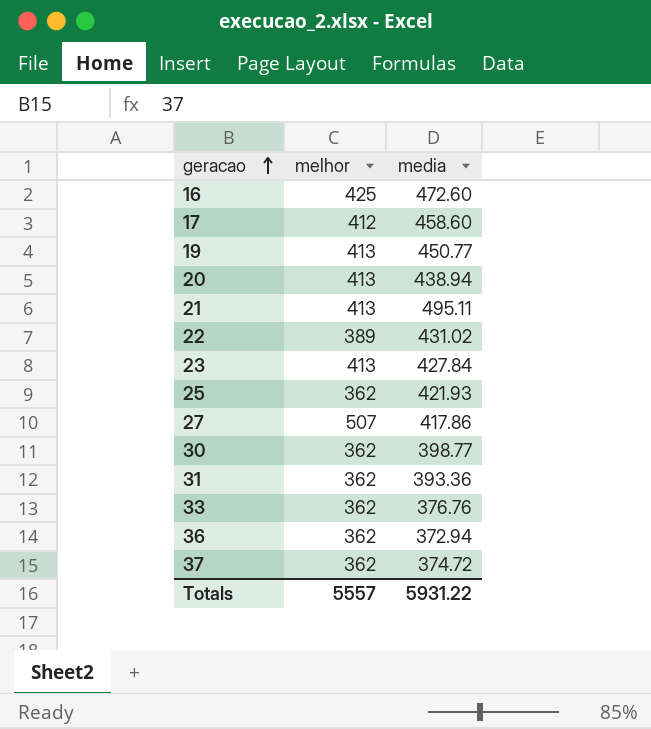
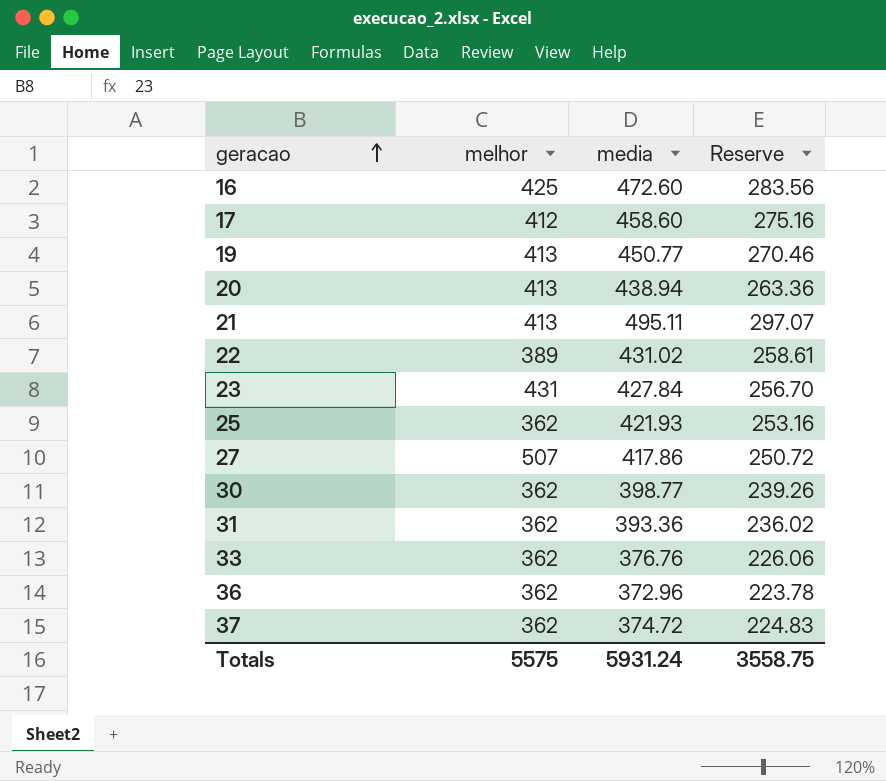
column Reserve | formula: none -> [media] * 0.6
23 | melhor: 413 -> 431
36 | media: 372.94 -> 372.96
Totals | melhor: 5557 -> 5575
Totals | media: 5931.22 -> 5931.24

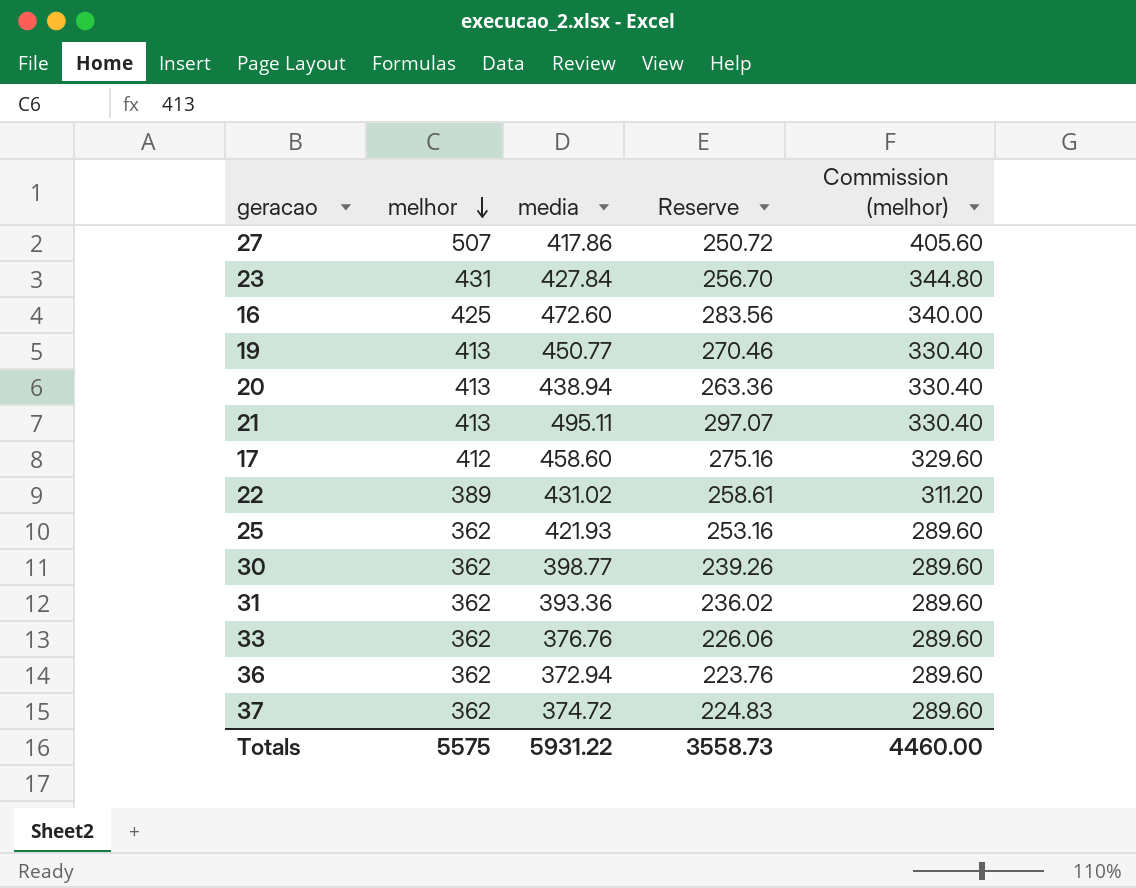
row order: geracao ascending -> melhor descending
column Commission (melhor) | formula: none -> [melhor] * 0.8
36 | media: 372.96 -> 372.94
36 | Reserve: 223.78 -> 223.76
Totals | media: 5931.24 -> 5931.22
Totals | Reserve: 3558.75 -> 3558.73

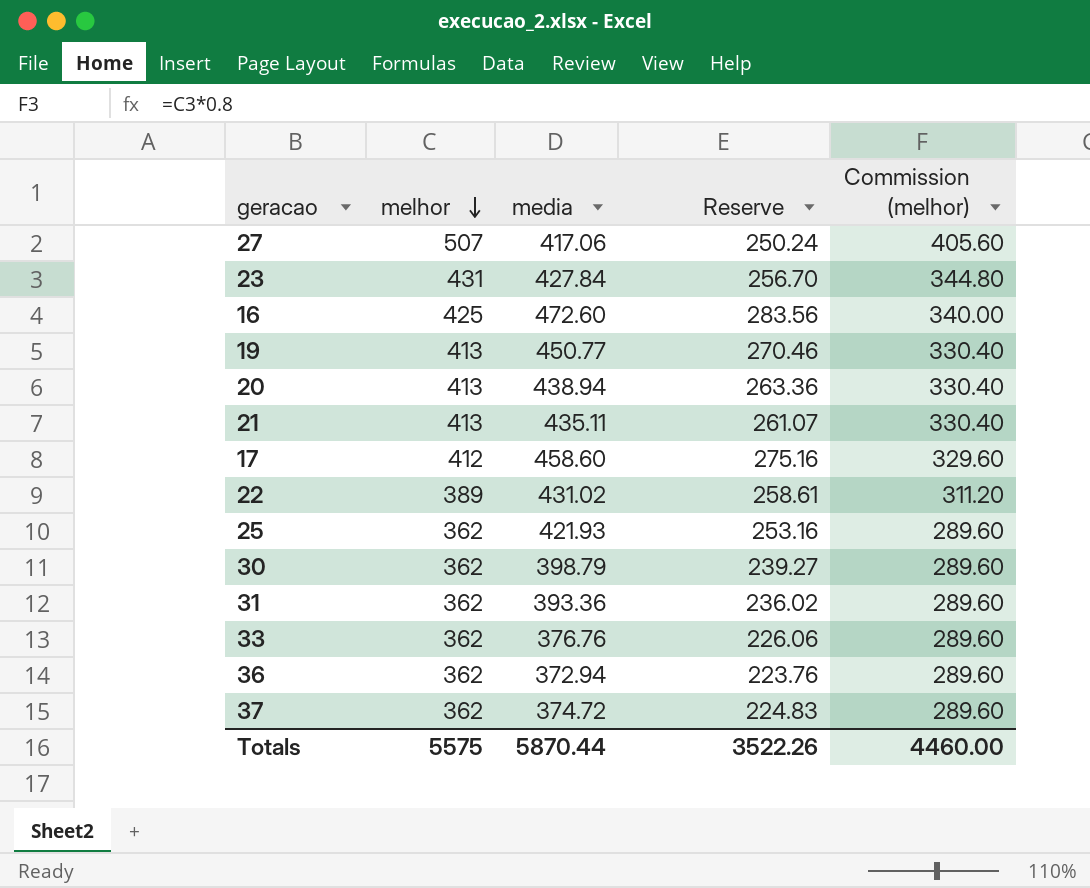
27 | media: 417.86 -> 417.06
27 | Reserve: 250.72 -> 250.24
21 | media: 495.11 -> 435.11
21 | Reserve: 297.07 -> 261.07
30 | media: 398.77 -> 398.79
30 | Reserve: 239.26 -> 239.27
Totals | media: 5931.22 -> 5870.44
Totals | Reserve: 3558.73 -> 3522.26

